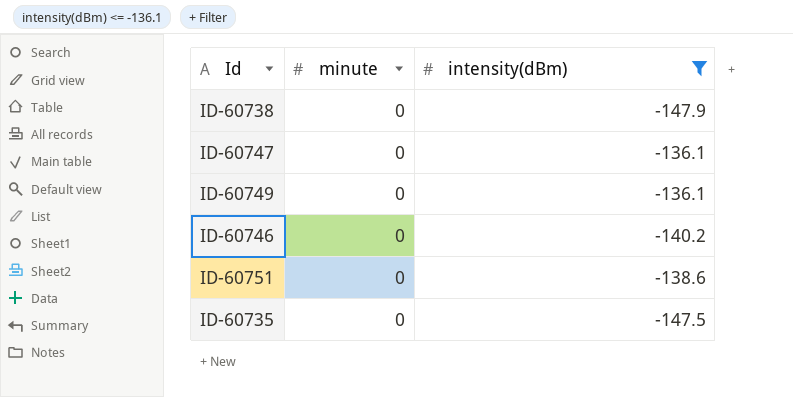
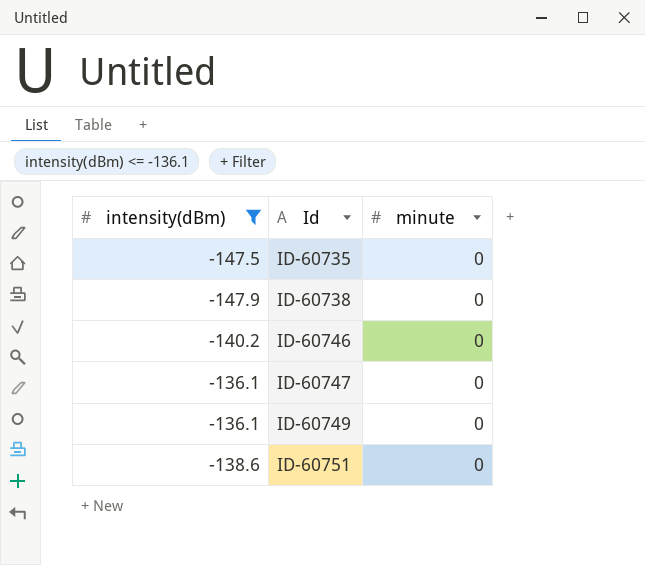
row order: none -> Id ascending
column intensity(dBm) | position: 3 -> 1

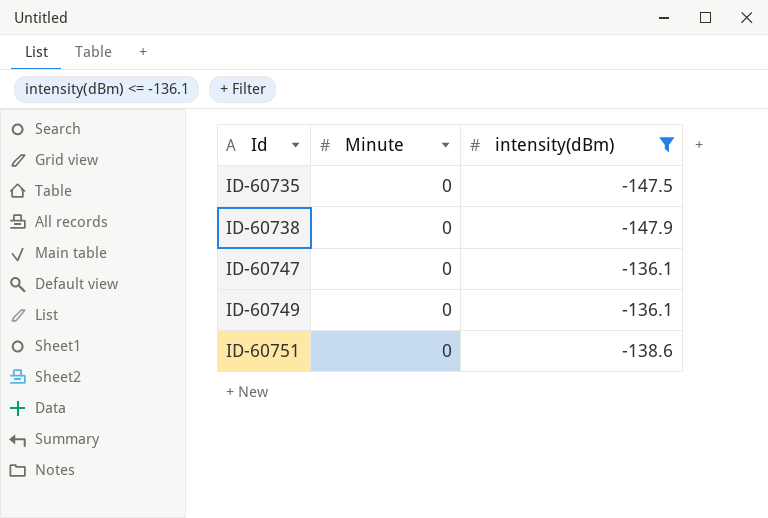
column name: minute -> Minute
column intensity(dBm) | position: 1 -> 3
row ID-60746: -140.2 | 0 -> none

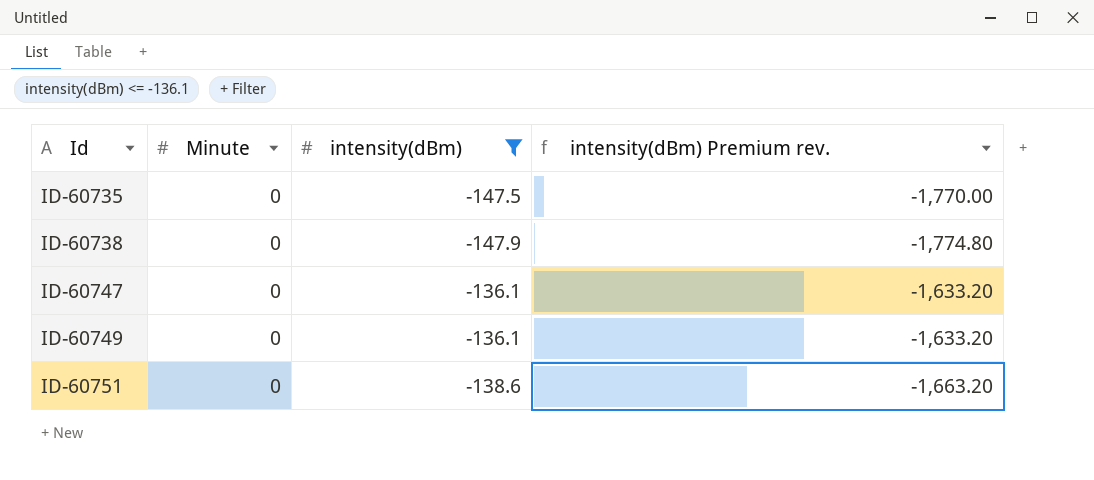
column intensity(dBm) Premium rev. | formula: none -> [intensity(dBm)] * 12

